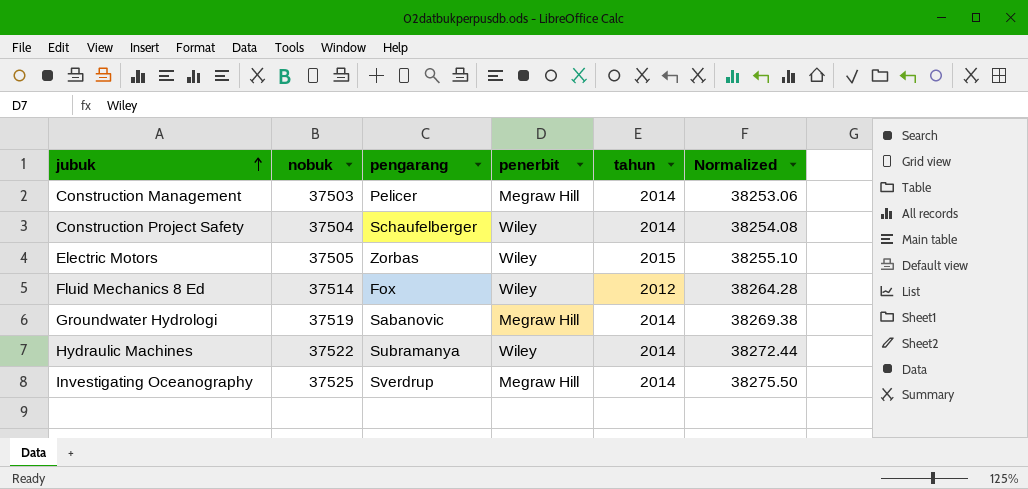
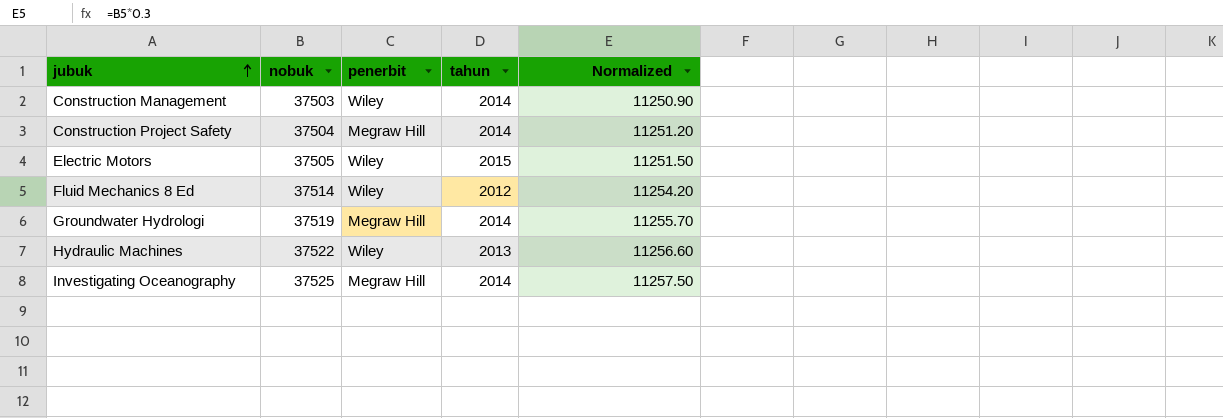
column pengarang | position: 3 -> none
column Normalized | formula: [nobuk] * 1.02 -> [nobuk] * 0.3
Construction Management | penerbit: Megraw Hill -> Wiley
Construction Project Safety | penerbit: Wiley -> Megraw Hill
Hydraulic Machines | tahun: 2014 -> 2013

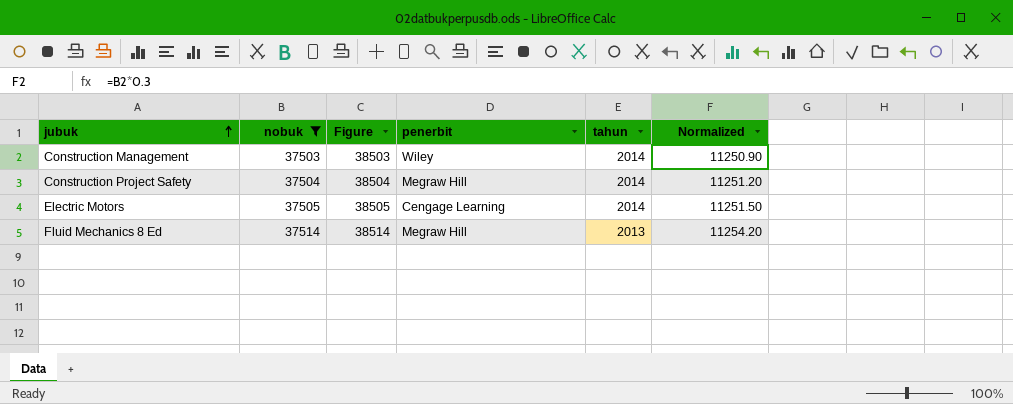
filter: none -> nobuk <= 37514
column Figure | formula: none -> [nobuk] + 1000
Electric Motors | penerbit: Wiley -> Cengage Learning
Electric Motors | tahun: 2015 -> 2014
Fluid Mechanics 8 Ed | penerbit: Wiley -> Megraw Hill
Fluid Mechanics 8 Ed | tahun: 2012 -> 2013

